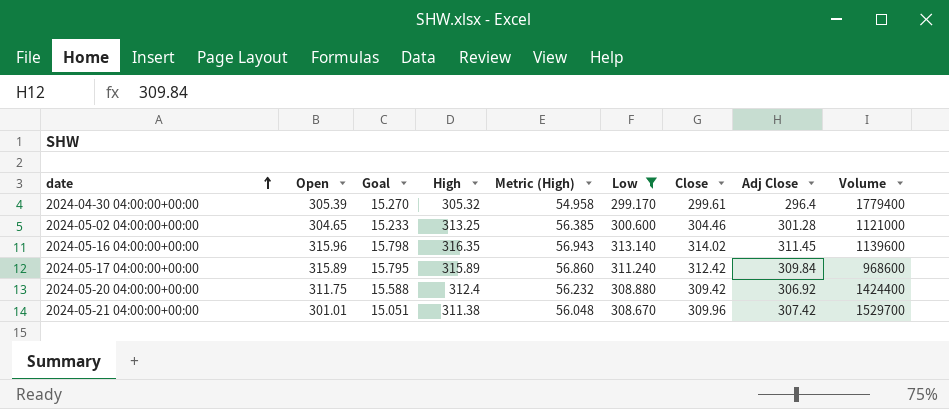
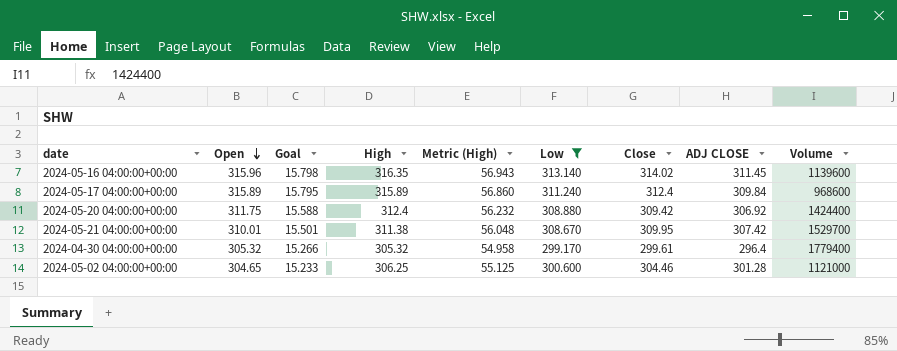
row order: date ascending -> Open descending
column name: Adj Close -> ADJ CLOSE
2024-05-17 04:00:00+00:00 | Close: 312.42 -> 312.4
2024-05-21 04:00:00+00:00 | Open: 301.01 -> 310.01
2024-05-21 04:00:00+00:00 | Goal: 15.051 -> 15.501
2024-05-21 04:00:00+00:00 | Close: 309.96 -> 309.95
2024-04-30 04:00:00+00:00 | Open: 305.39 -> 305.32
2024-04-30 04:00:00+00:00 | Goal: 15.270 -> 15.266
2024-05-02 04:00:00+00:00 | High: 313.25 -> 306.25
2024-05-02 04:00:00+00:00 | Metric (High): 56.385 -> 55.125

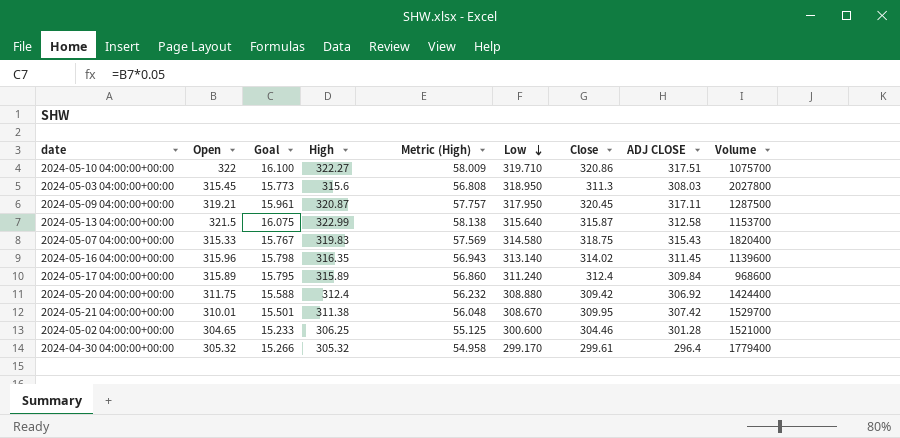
filter: Low <= 313.140 -> none
row order: Open descending -> Low descending
2024-05-02 04:00:00+00:00 | Volume: 1121000 -> 1521000

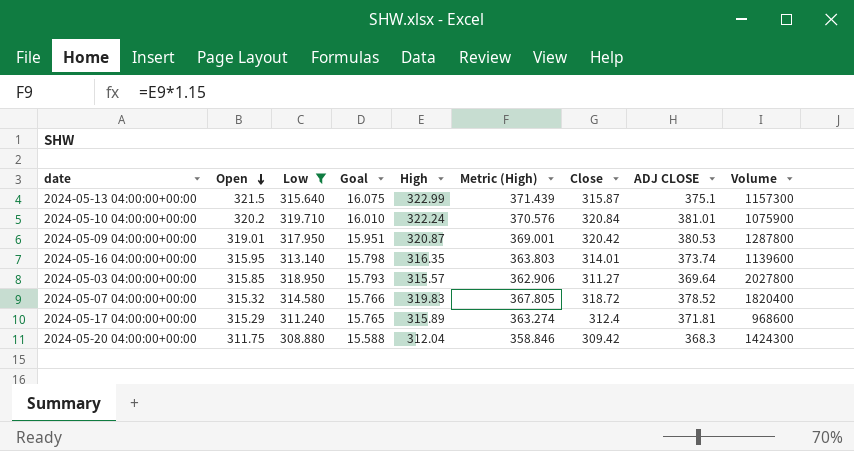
filter: none -> Low >= 308.880
row order: Low descending -> Open descending
column Low | position: 6 -> 3
column Metric (High) | formula: [High] * 0.18 -> [High] * 1.15
2024-05-13 04:00:00+00:00 | ADJ CLOSE: 312.58 -> 375.1
2024-05-13 04:00:00+00:00 | Volume: 1153700 -> 1157300
2024-05-10 04:00:00+00:00 | Open: 322 -> 320.2
2024-05-10 04:00:00+00:00 | Goal: 16.100 -> 16.010
2024-05-10 04:00:00+00:00 | High: 322.27 -> 322.24
2024-05-10 04:00:00+00:00 | Close: 320.86 -> 320.84
2024-05-10 04:00:00+00:00 | ADJ CLOSE: 317.51 -> 381.01
2024-05-10 04:00:00+00:00 | Volume: 1075700 -> 1075900
2024-05-09 04:00:00+00:00 | Open: 319.21 -> 319.01
2024-05-09 04:00:00+00:00 | Goal: 15.961 -> 15.951
2024-05-09 04:00:00+00:00 | Close: 320.45 -> 320.42
2024-05-09 04:00:00+00:00 | ADJ CLOSE: 317.11 -> 380.53
2024-05-09 04:00:00+00:00 | Volume: 1287500 -> 1287800
2024-05-16 04:00:00+00:00 | Open: 315.96 -> 315.95
2024-05-16 04:00:00+00:00 | Close: 314.02 -> 314.01
2024-05-16 04:00:00+00:00 | ADJ CLOSE: 311.45 -> 373.74
2024-05-03 04:00:00+00:00 | Open: 315.45 -> 315.85
2024-05-03 04:00:00+00:00 | Goal: 15.773 -> 15.793
2024-05-03 04:00:00+00:00 | High: 315.6 -> 315.57
2024-05-03 04:00:00+00:00 | Close: 311.3 -> 311.27
2024-05-03 04:00:00+00:00 | ADJ CLOSE: 308.03 -> 369.64
2024-05-07 04:00:00+00:00 | Open: 315.33 -> 315.32
2024-05-07 04:00:00+00:00 | Goal: 15.767 -> 15.766
2024-05-07 04:00:00+00:00 | Close: 318.75 -> 318.72
2024-05-07 04:00:00+00:00 | ADJ CLOSE: 315.43 -> 378.52
2024-05-17 04:00:00+00:00 | Open: 315.89 -> 315.29
2024-05-17 04:00:00+00:00 | Goal: 15.795 -> 15.765
2024-05-17 04:00:00+00:00 | ADJ CLOSE: 309.84 -> 371.81
2024-05-20 04:00:00+00:00 | High: 312.4 -> 312.04
2024-05-20 04:00:00+00:00 | ADJ CLOSE: 306.92 -> 368.3
2024-05-20 04:00:00+00:00 | Volume: 1424400 -> 1424300

